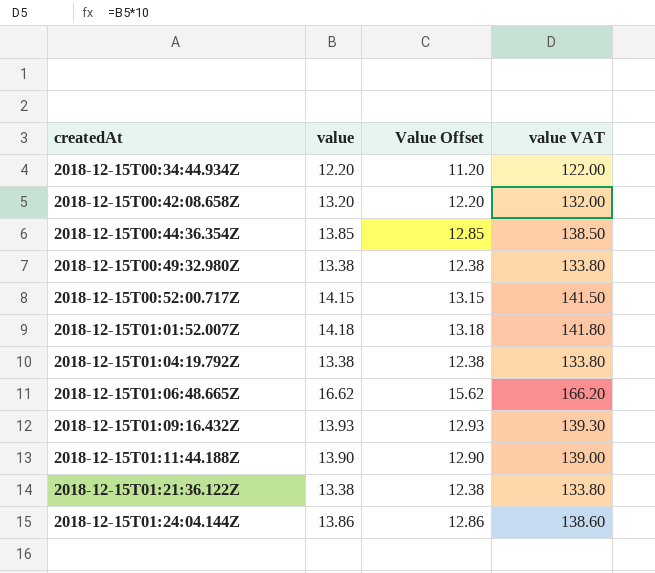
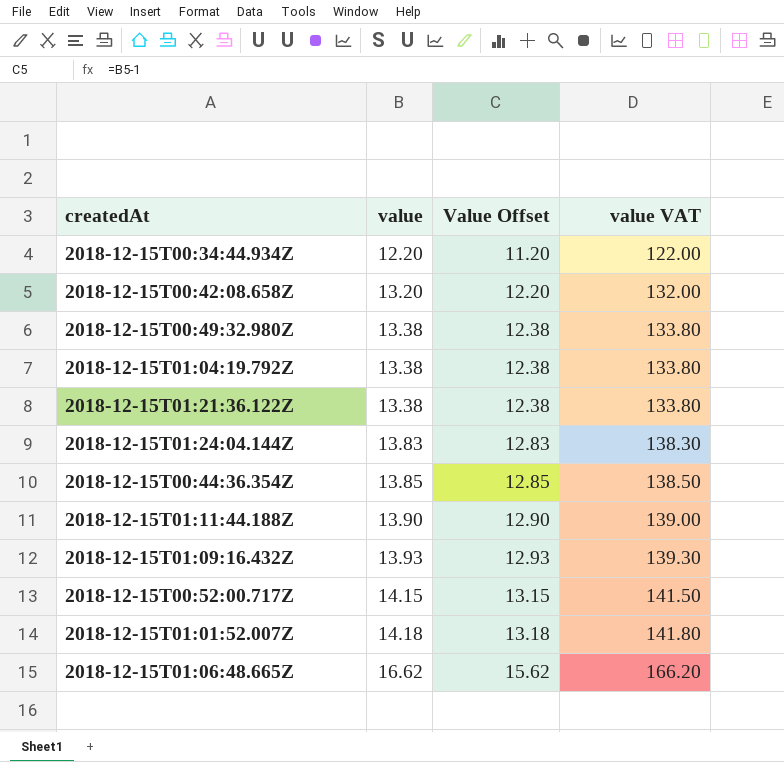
row order: createdAt ascending -> value ascending
2018-12-15T01:24:04.144Z | value: 13.86 -> 13.83
2018-12-15T01:24:04.144Z | Value Offset: 12.86 -> 12.83
2018-12-15T01:24:04.144Z | value VAT: 138.60 -> 138.30

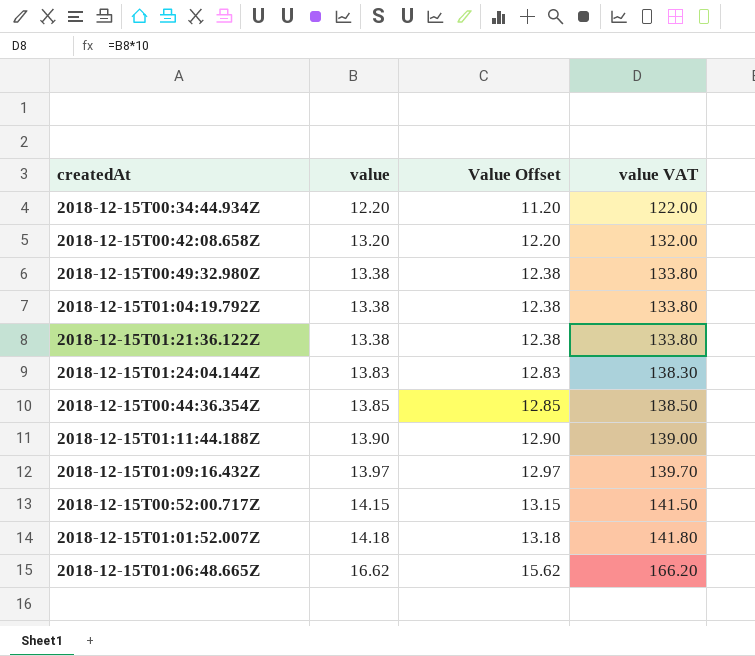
2018-12-15T01:09:16.432Z | value: 13.93 -> 13.97
2018-12-15T01:09:16.432Z | Value Offset: 12.93 -> 12.97
2018-12-15T01:09:16.432Z | value VAT: 139.30 -> 139.70

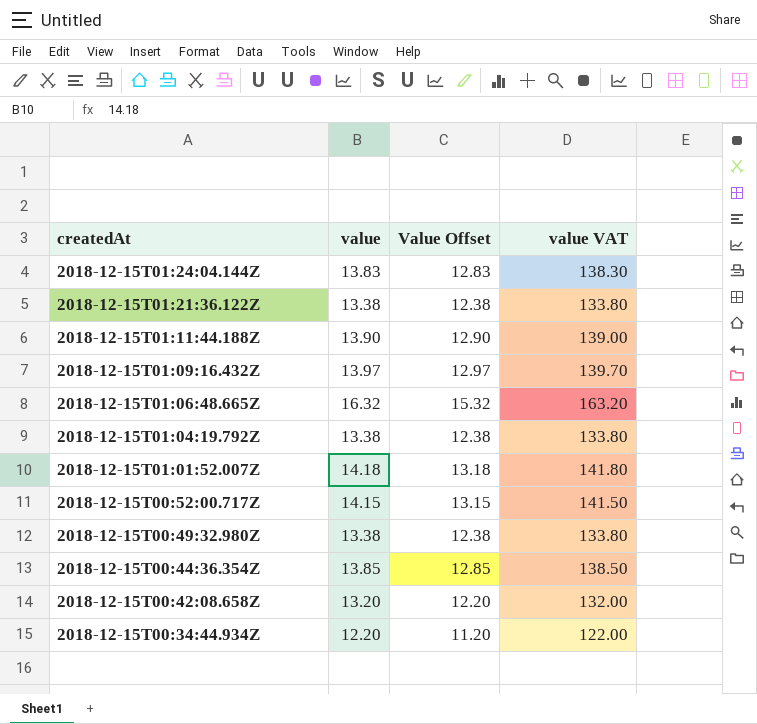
row order: value ascending -> createdAt descending
2018-12-15T01:06:48.665Z | value: 16.62 -> 16.32
2018-12-15T01:06:48.665Z | Value Offset: 15.62 -> 15.32
2018-12-15T01:06:48.665Z | value VAT: 166.20 -> 163.20

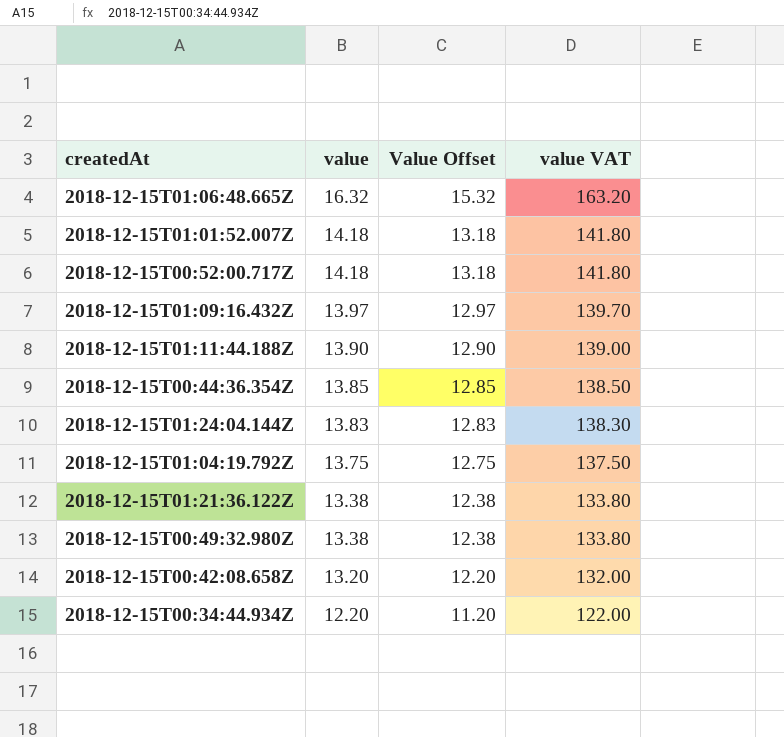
row order: createdAt descending -> value descending
2018-12-15T00:52:00.717Z | value: 14.15 -> 14.18
2018-12-15T00:52:00.717Z | Value Offset: 13.15 -> 13.18
2018-12-15T00:52:00.717Z | value VAT: 141.50 -> 141.80
2018-12-15T01:04:19.792Z | value: 13.38 -> 13.75
2018-12-15T01:04:19.792Z | Value Offset: 12.38 -> 12.75
2018-12-15T01:04:19.792Z | value VAT: 133.80 -> 137.50

